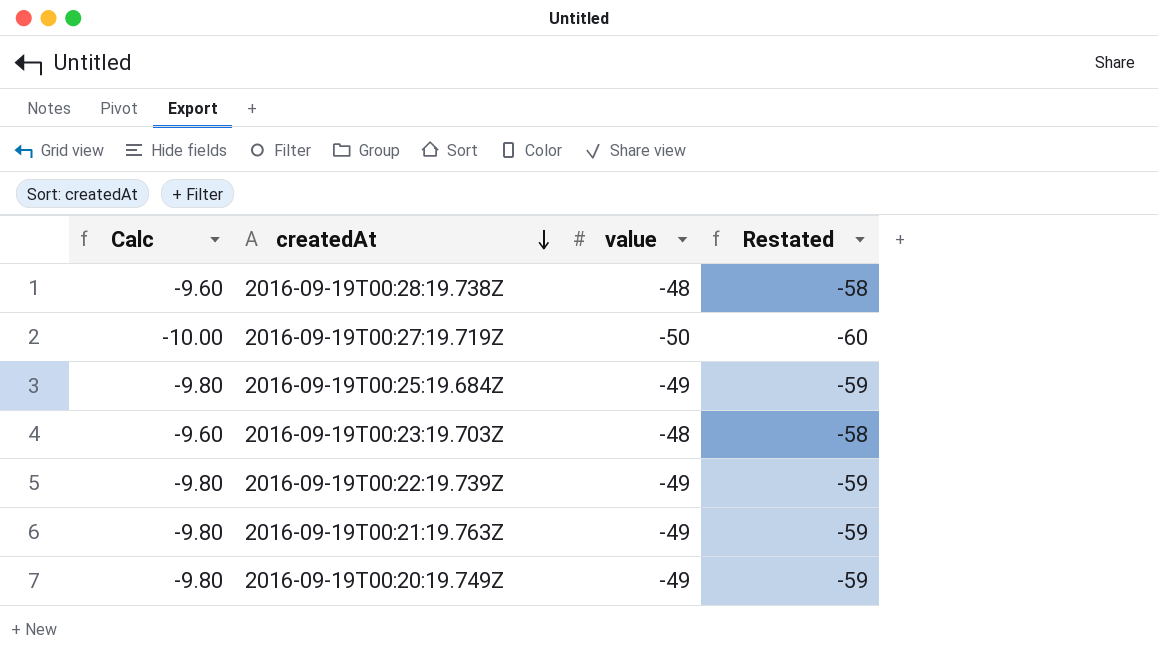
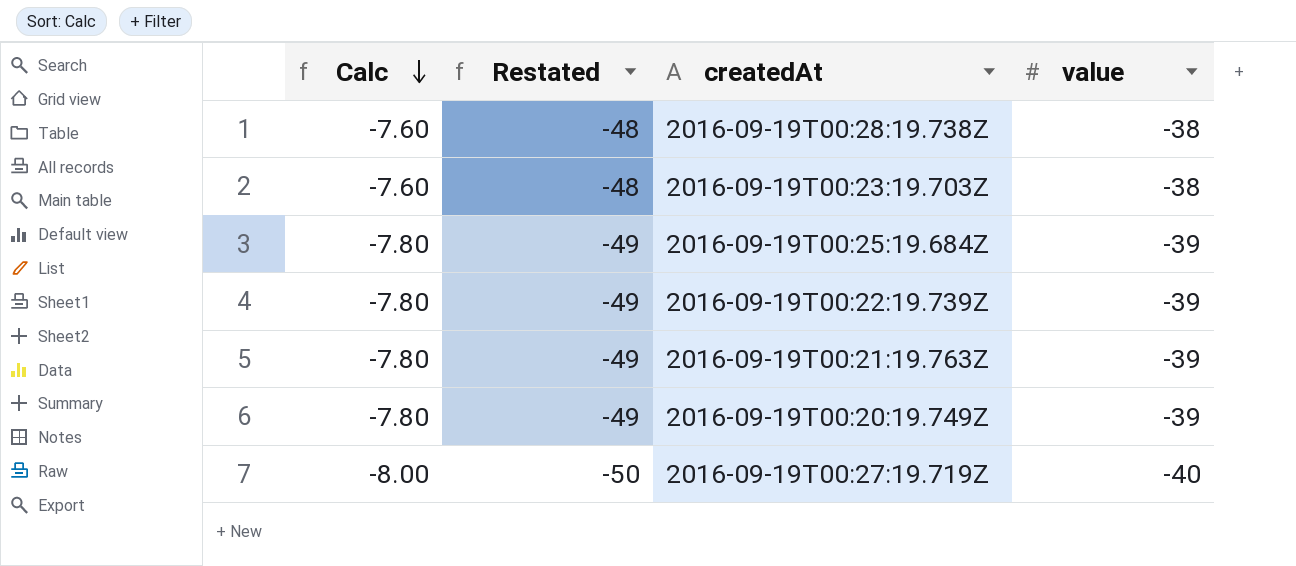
row order: createdAt descending -> Calc descending
column Restated | position: 4 -> 2
2016-09-19T00:28:19.738Z | Calc: -9.60 -> -7.60
2016-09-19T00:28:19.738Z | Restated: -58 -> -48
2016-09-19T00:28:19.738Z | value: -48 -> -38
2016-09-19T00:23:19.703Z | Calc: -9.60 -> -7.60
2016-09-19T00:23:19.703Z | Restated: -58 -> -48
2016-09-19T00:23:19.703Z | value: -48 -> -38
2016-09-19T00:25:19.684Z | Calc: -9.80 -> -7.80
2016-09-19T00:25:19.684Z | Restated: -59 -> -49
2016-09-19T00:25:19.684Z | value: -49 -> -39
2016-09-19T00:22:19.739Z | Calc: -9.80 -> -7.80
2016-09-19T00:22:19.739Z | Restated: -59 -> -49
2016-09-19T00:22:19.739Z | value: -49 -> -39
2016-09-19T00:21:19.763Z | Calc: -9.80 -> -7.80
2016-09-19T00:21:19.763Z | Restated: -59 -> -49
2016-09-19T00:21:19.763Z | value: -49 -> -39
2016-09-19T00:20:19.749Z | Calc: -9.80 -> -7.80
2016-09-19T00:20:19.749Z | Restated: -59 -> -49
2016-09-19T00:20:19.749Z | value: -49 -> -39
2016-09-19T00:27:19.719Z | Calc: -10.00 -> -8.00
2016-09-19T00:27:19.719Z | Restated: -60 -> -50
2016-09-19T00:27:19.719Z | value: -50 -> -40

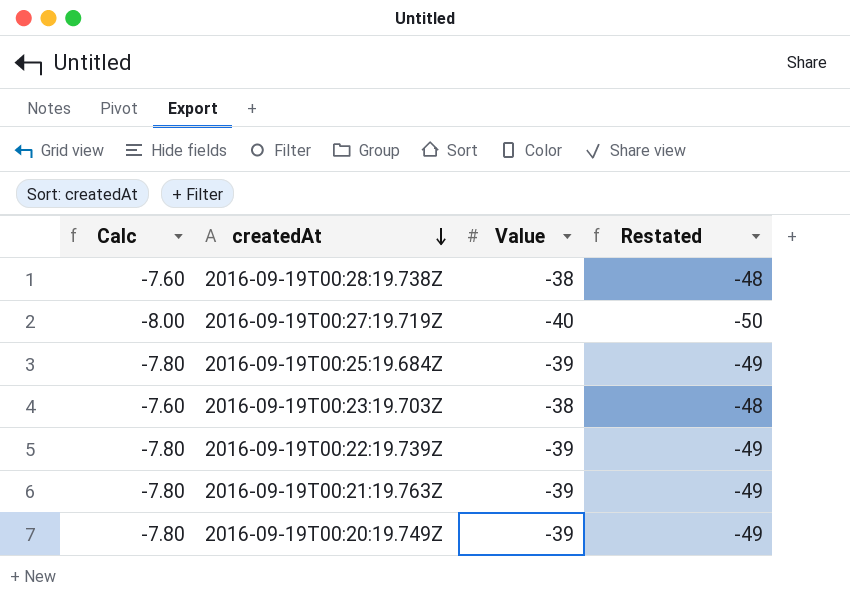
row order: Calc descending -> createdAt descending
column name: value -> Value
column Restated | position: 2 -> 4

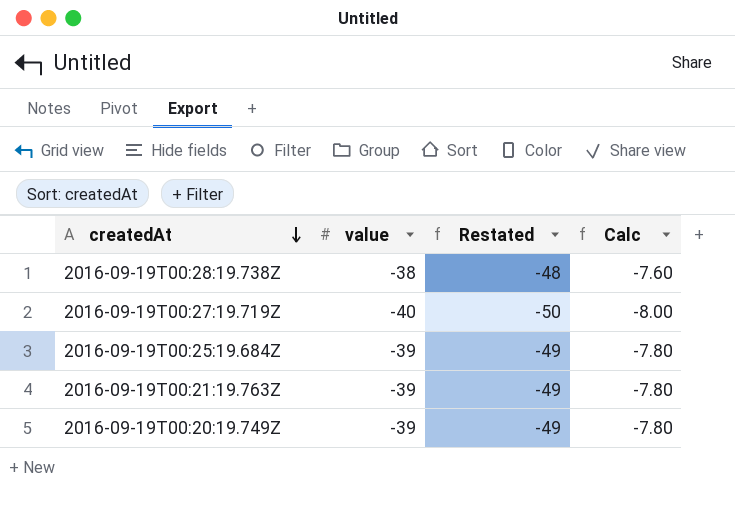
column name: Value -> value
column Calc | position: 1 -> 4
row 2016-09-19T00:23:19.703Z: -7.60 | -38 | -48 -> none
row 2016-09-19T00:22:19.739Z: -7.80 | -39 | -49 -> none

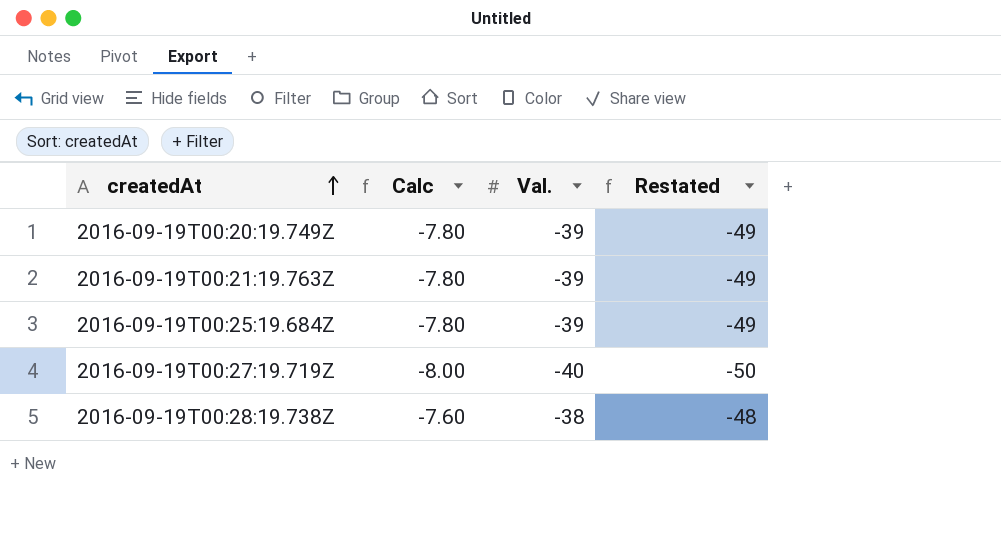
row order: createdAt descending -> createdAt ascending
column Calc | position: 4 -> 2
column name: value -> Val.

